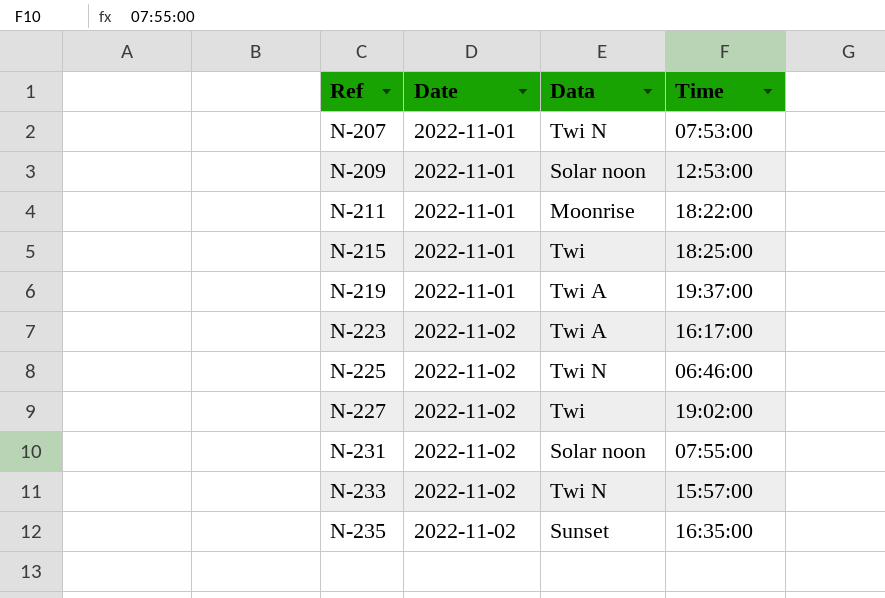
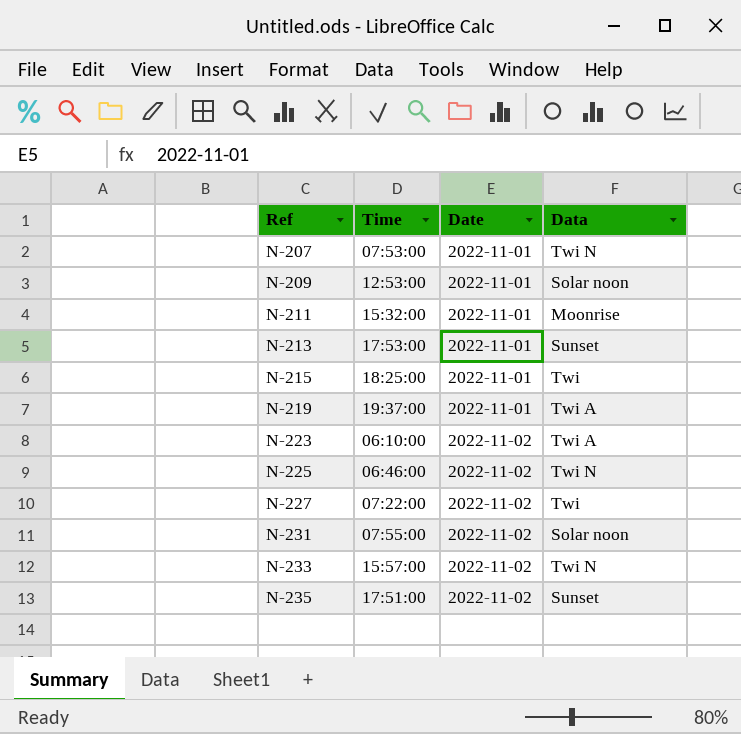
column Time | position: 4 -> 2
N-211 | Time: 18:22:00 -> 15:32:00
row N-213: none -> 17:53:00 | 2022-11-01 | Sunset
N-223 | Time: 16:17:00 -> 06:10:00
N-227 | Time: 19:02:00 -> 07:22:00
N-235 | Time: 16:35:00 -> 17:51:00

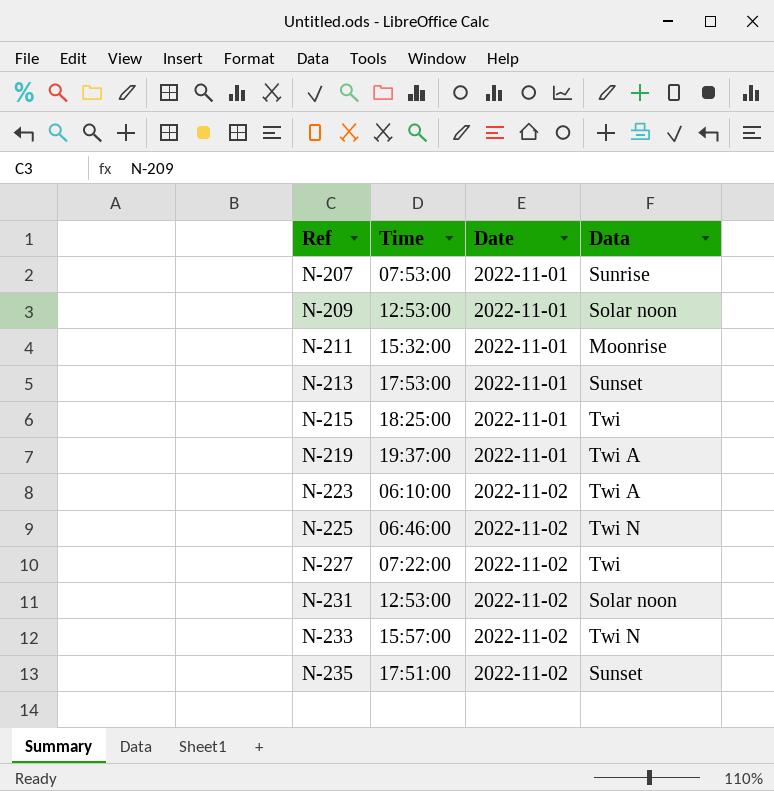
N-207 | Data: Twi N -> Sunrise
N-231 | Time: 07:55:00 -> 12:53:00

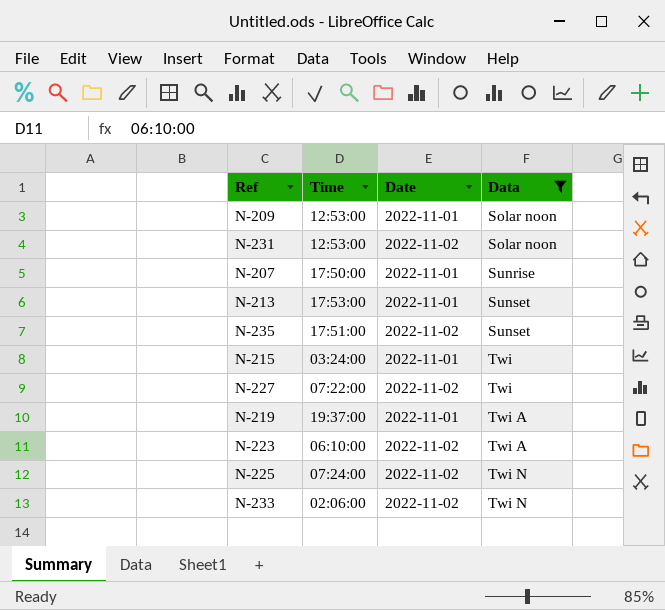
filter: none -> Data != Moonrise
row order: Ref ascending -> Data ascending
N-207 | Time: 07:53:00 -> 17:50:00
N-215 | Time: 18:25:00 -> 03:24:00
N-225 | Time: 06:46:00 -> 07:24:00
N-233 | Time: 15:57:00 -> 02:06:00

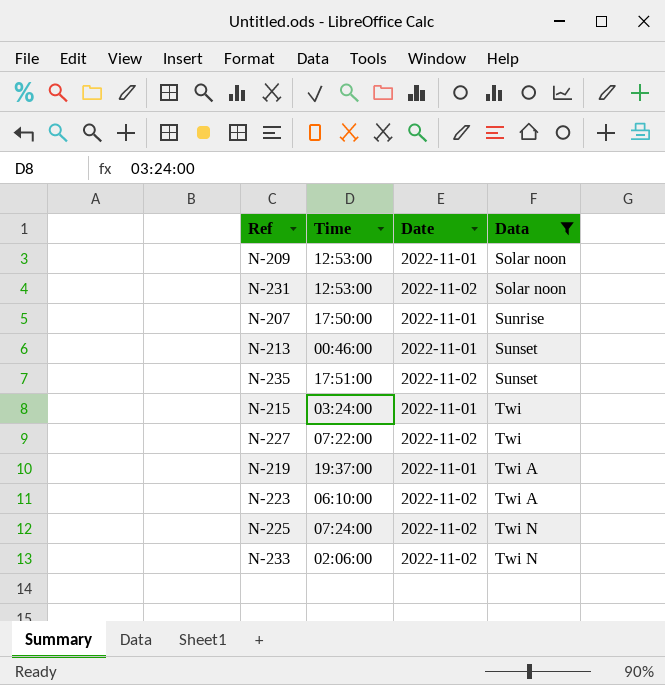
N-213 | Time: 17:53:00 -> 00:46:00

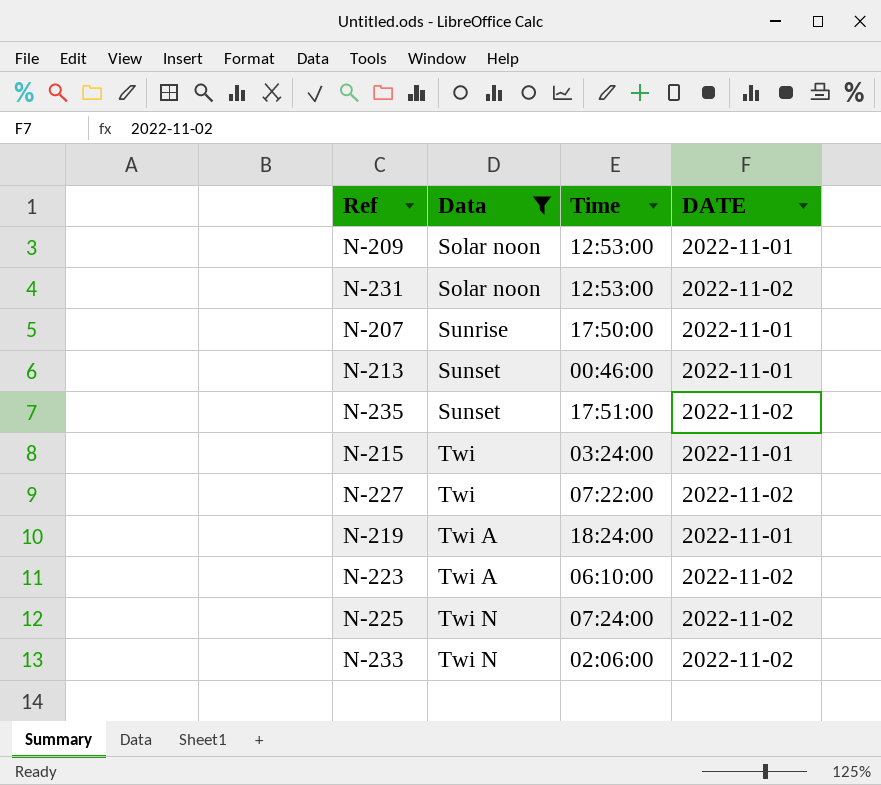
column Data | position: 4 -> 2
column name: Date -> DATE
N-219 | Time: 19:37:00 -> 18:24:00

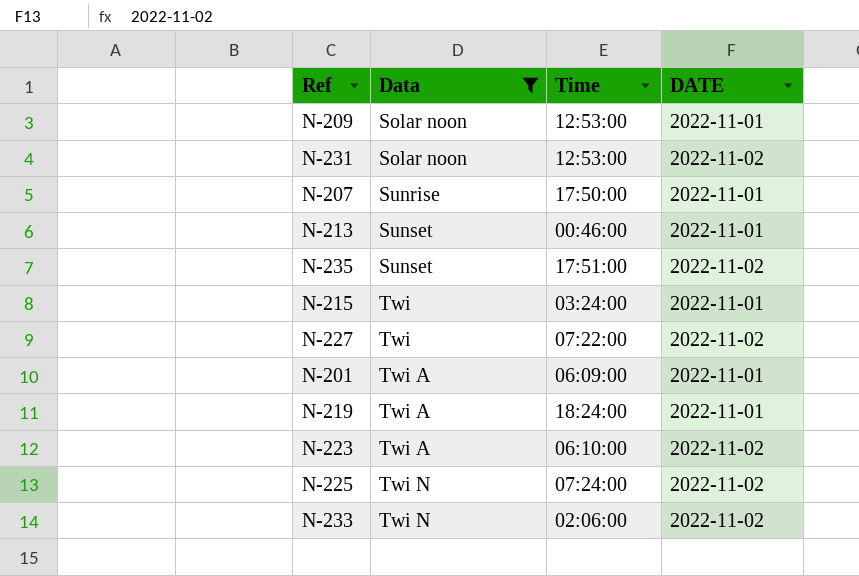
row N-201: none -> Twi A | 06:09:00 | 2022-11-01

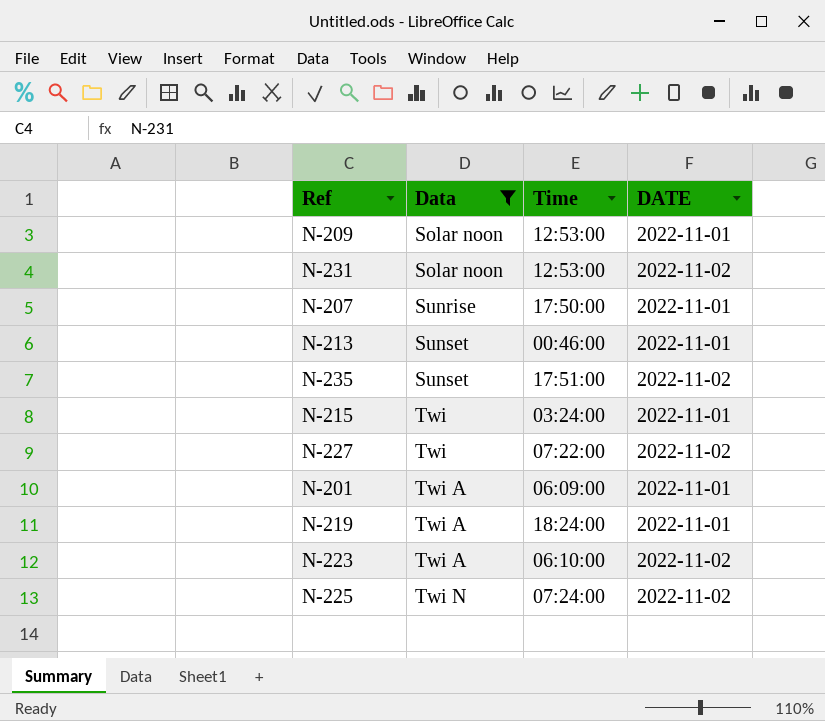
row N-233: Twi N | 02:06:00 | 2022-11-02 -> none

